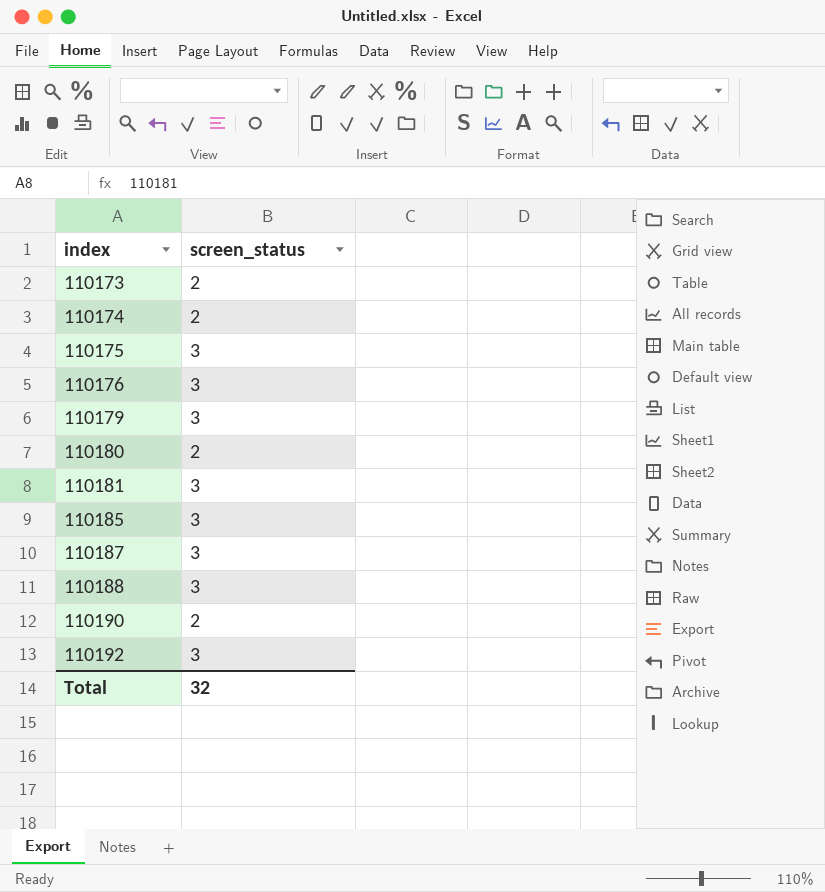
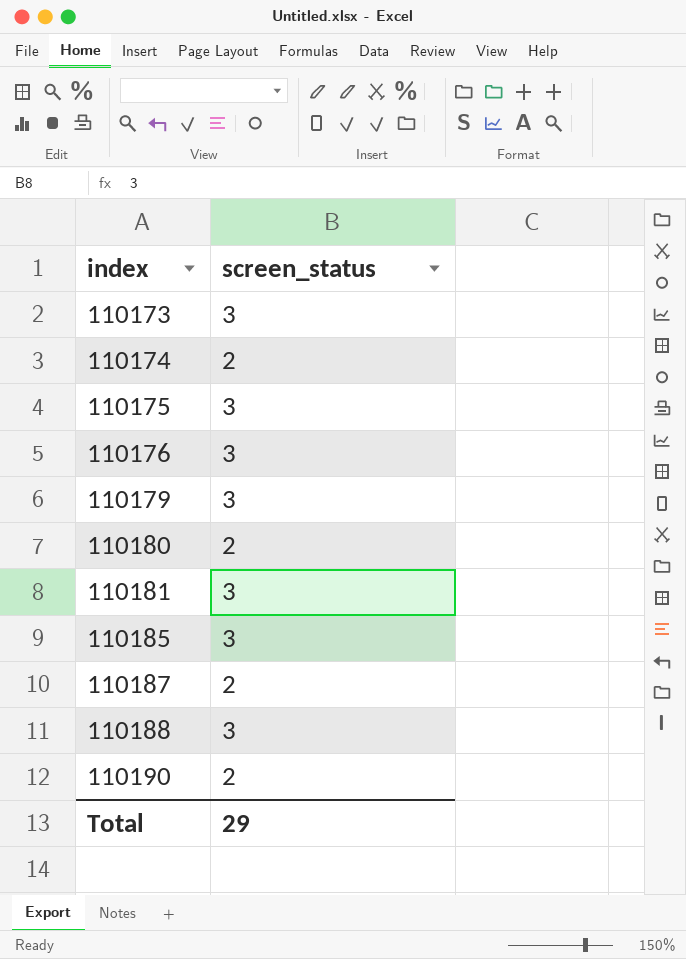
row 110192: 3 -> none
110173 | screen_status: 2 -> 3
110187 | screen_status: 3 -> 2
Total | screen_status: 32 -> 29

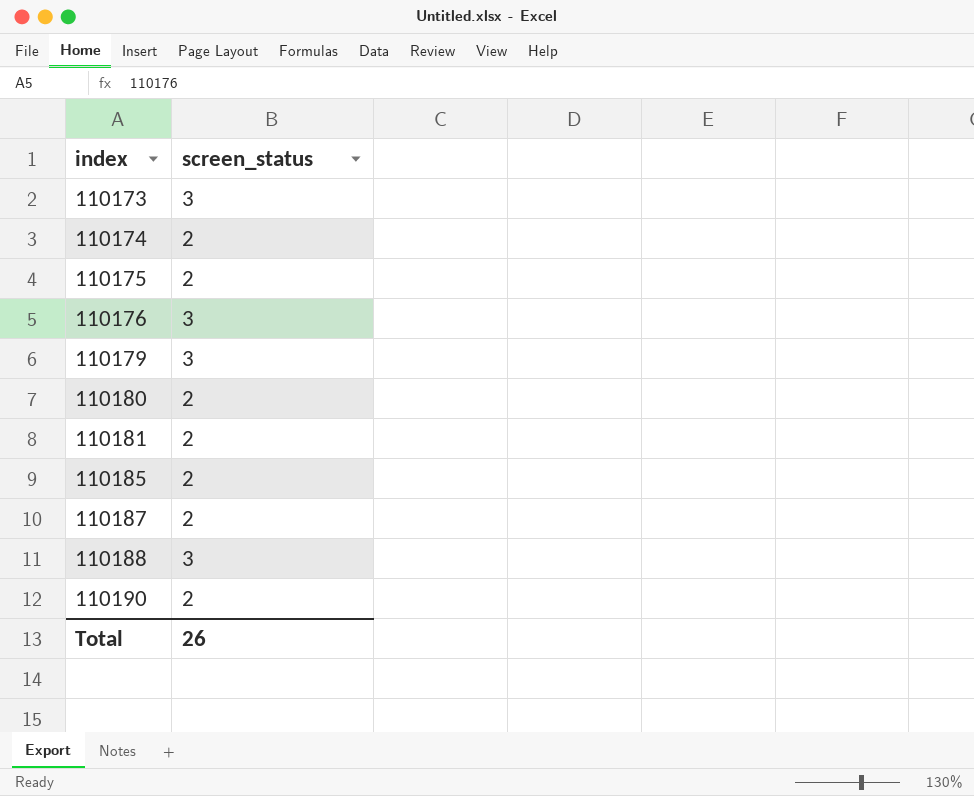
110175 | screen_status: 3 -> 2
110181 | screen_status: 3 -> 2
110185 | screen_status: 3 -> 2
Total | screen_status: 29 -> 26

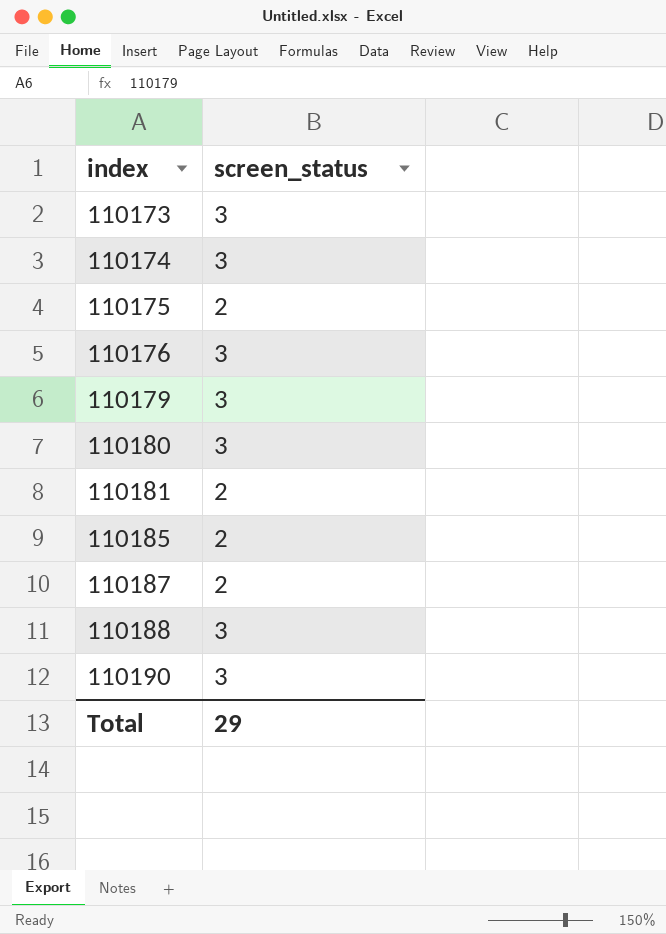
110174 | screen_status: 2 -> 3
110180 | screen_status: 2 -> 3
110190 | screen_status: 2 -> 3
Total | screen_status: 26 -> 29

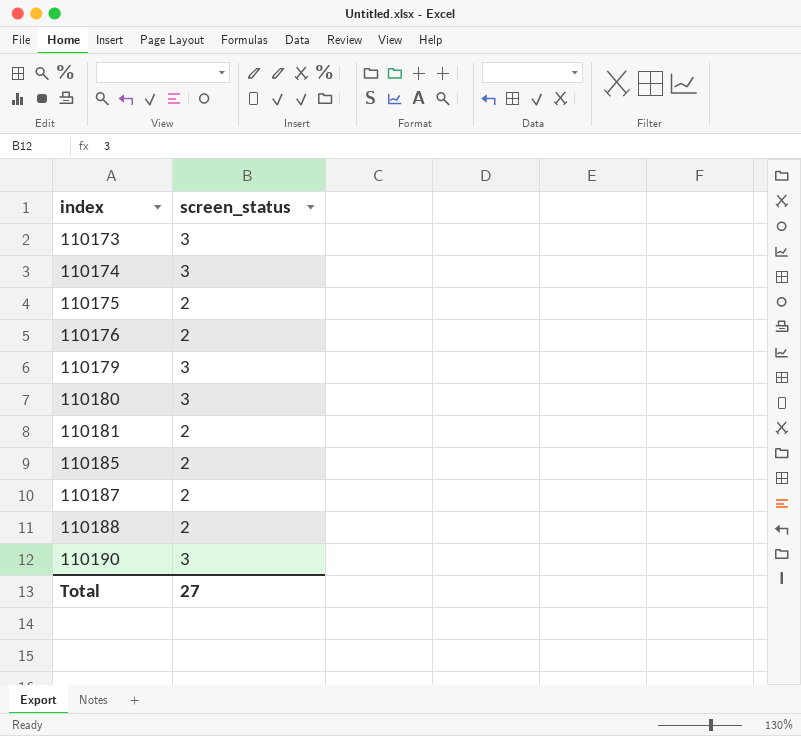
110176 | screen_status: 3 -> 2
110188 | screen_status: 3 -> 2
Total | screen_status: 29 -> 27

